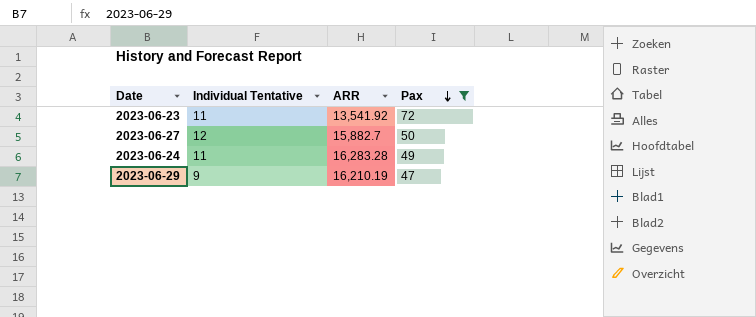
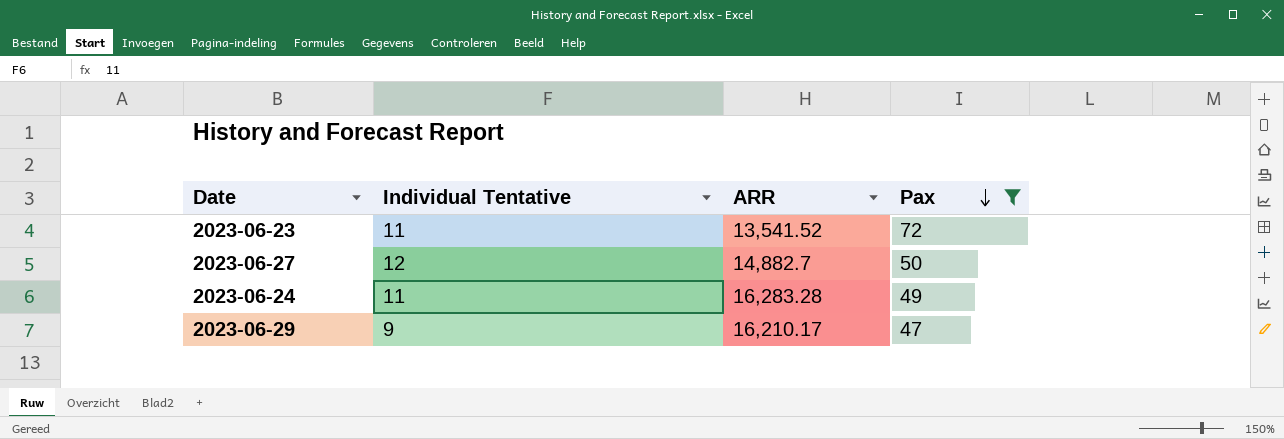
2023-06-23 | ARR: 13,541.92 -> 13,541.52
2023-06-27 | ARR: 15,882.7 -> 14,882.7
2023-06-29 | ARR: 16,210.19 -> 16,210.17

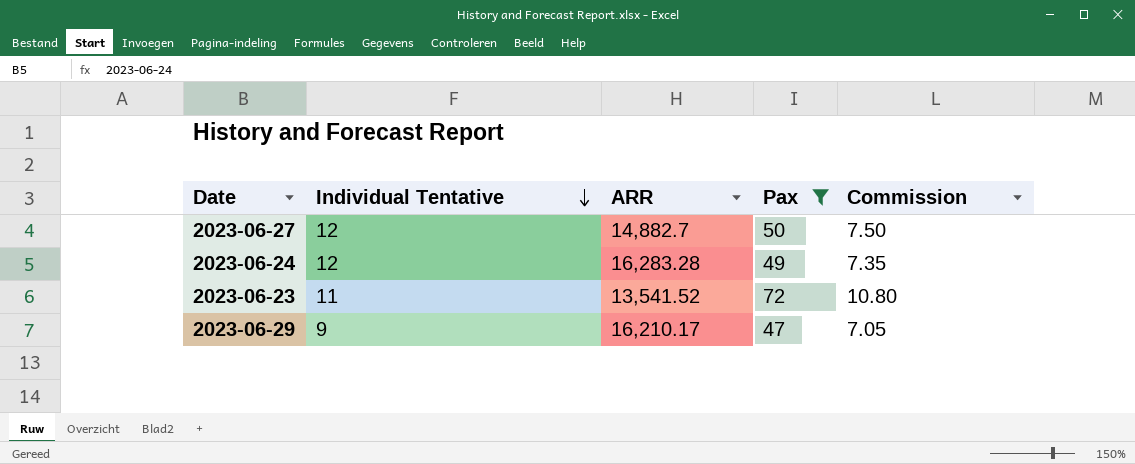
row order: Pax descending -> Individual Tentative descending
column Commission | formula: none -> [Pax] * 0.15
2023-06-24 | Individual Tentative: 11 -> 12

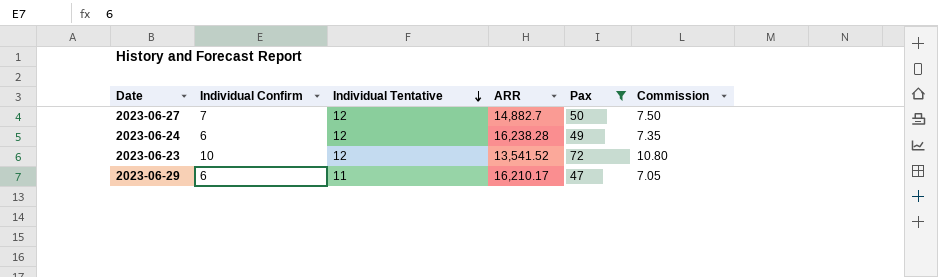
column Individual Confirm | position: none -> 2
2023-06-24 | ARR: 16,283.28 -> 16,238.28
2023-06-23 | Individual Tentative: 11 -> 12
2023-06-29 | Individual Tentative: 9 -> 11

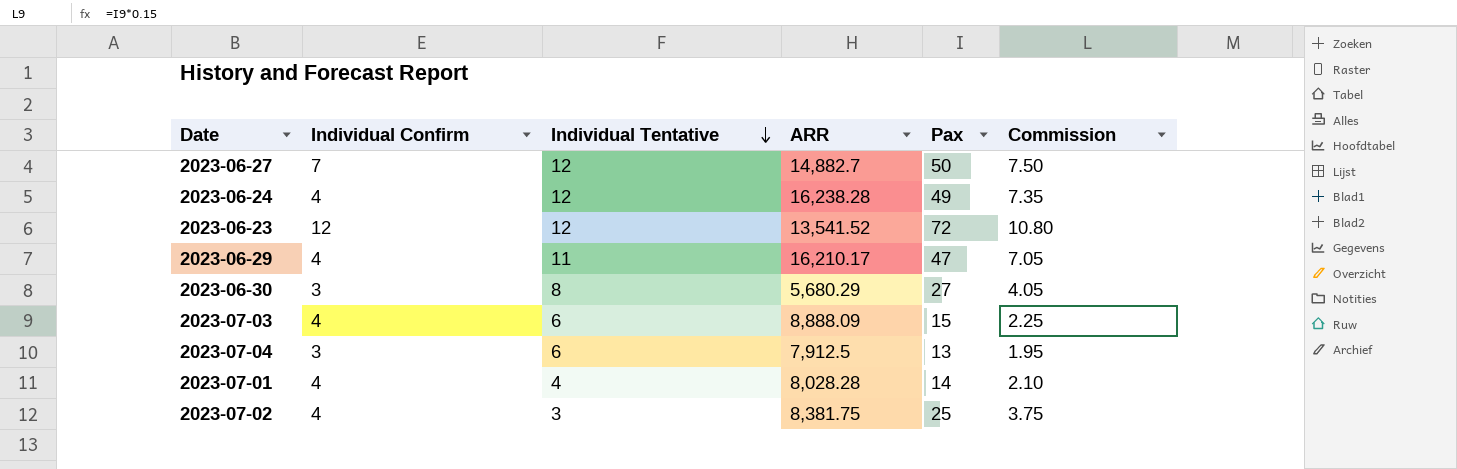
filter: Pax >= 47 -> none
2023-06-24 | Individual Confirm: 6 -> 4
2023-06-23 | Individual Confirm: 10 -> 12
2023-06-29 | Individual Confirm: 6 -> 4

